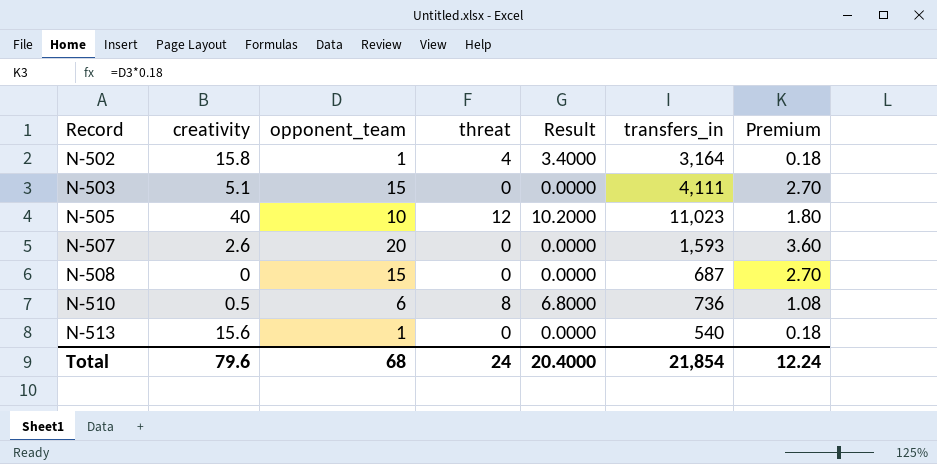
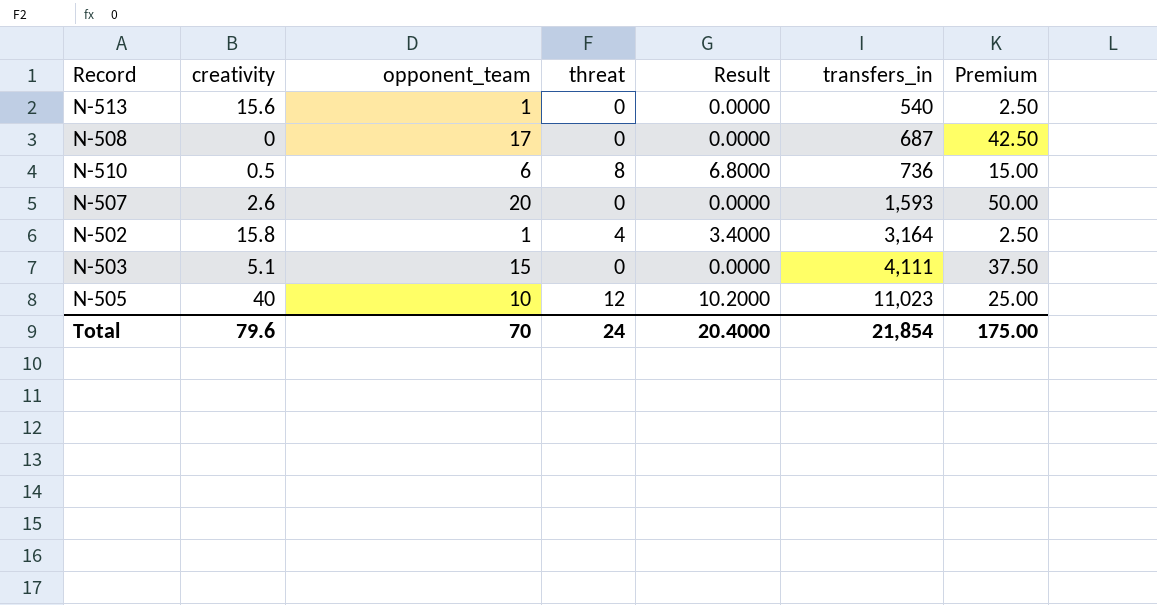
row order: Record ascending -> transfers_in ascending
column Premium | formula: [opponent_team] * 0.18 -> [opponent_team] * 2.5
N-508 | opponent_team: 15 -> 17
Total | opponent_team: 68 -> 70
Total | Premium: 12.24 -> 175.00

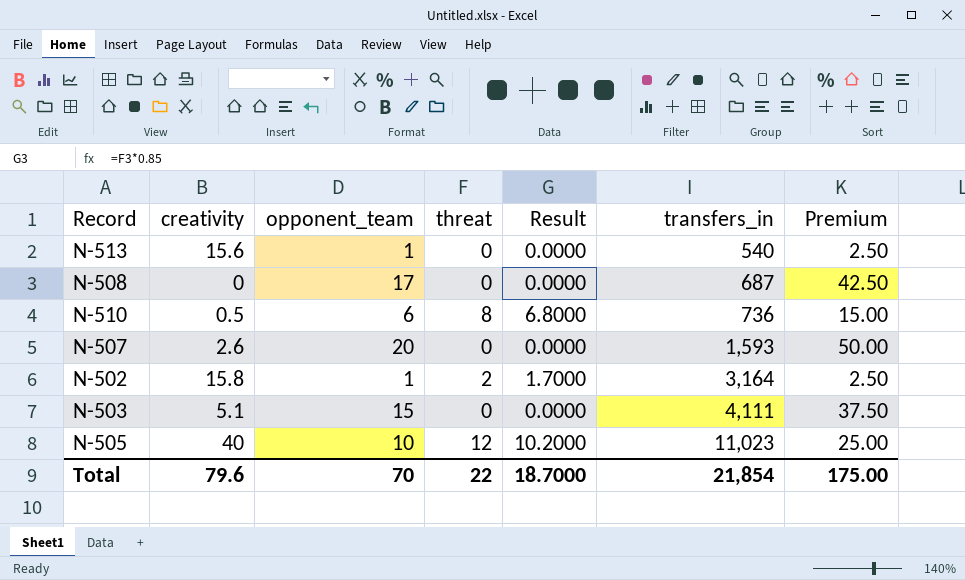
N-502 | threat: 4 -> 2
N-502 | Result: 3.4000 -> 1.7000
Total | threat: 24 -> 22
Total | Result: 20.4000 -> 18.7000

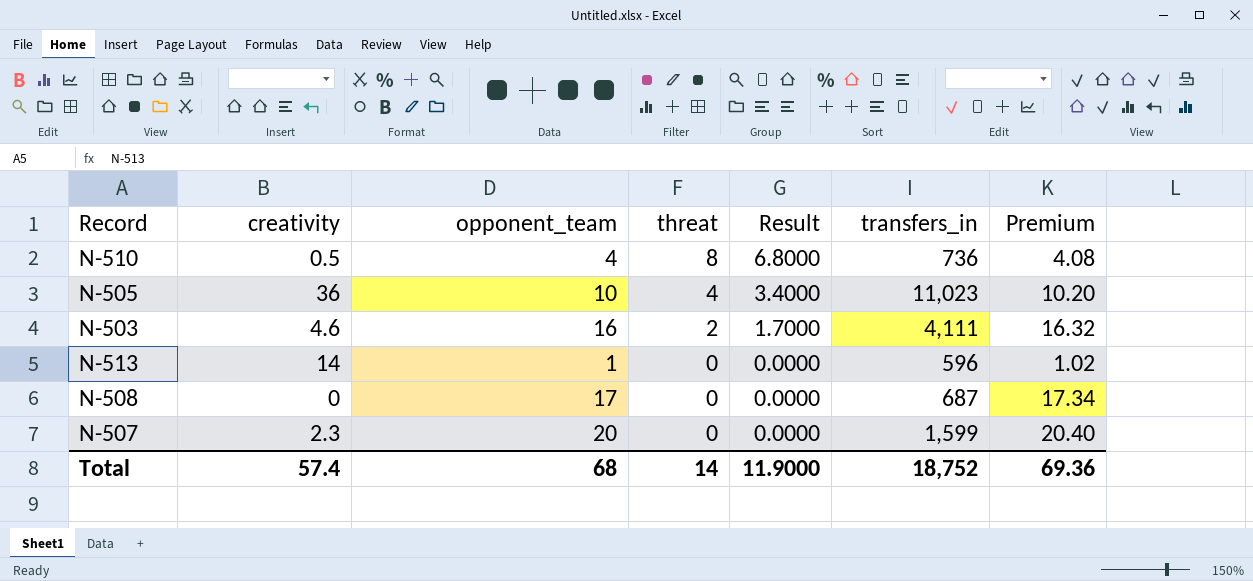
row order: transfers_in ascending -> threat descending
column Premium | formula: [opponent_team] * 2.5 -> [opponent_team] * 1.02
row N-502: 15.8 | 1 | 2 | 1.7000 | 3,164 | 2.50 -> none
N-510 | opponent_team: 6 -> 4
N-505 | creativity: 40 -> 36
N-505 | threat: 12 -> 4
N-505 | Result: 10.2000 -> 3.4000
N-503 | creativity: 5.1 -> 4.6
N-503 | opponent_team: 15 -> 16
N-503 | threat: 0 -> 2
N-503 | Result: 0.0000 -> 1.7000
N-513 | creativity: 15.6 -> 14
N-513 | transfers_in: 540 -> 596
N-507 | creativity: 2.6 -> 2.3
N-507 | transfers_in: 1,593 -> 1,599
Total | creativity: 79.6 -> 57.4
Total | opponent_team: 70 -> 68
Total | threat: 22 -> 14
Total | Result: 18.7000 -> 11.9000
Total | transfers_in: 21,854 -> 18,752
Total | Premium: 175.00 -> 69.36

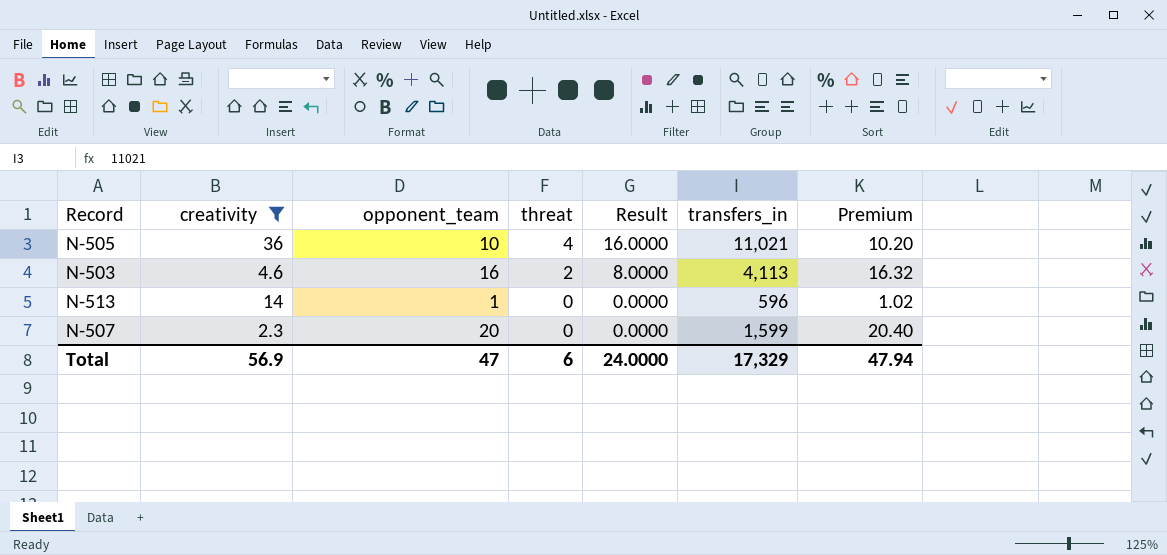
filter: none -> creativity >= 2.3
column Result | formula: [threat] * 0.85 -> [threat] * 4
N-505 | transfers_in: 11,023 -> 11,021
N-503 | transfers_in: 4,111 -> 4,113
Total | creativity: 57.4 -> 56.9
Total | opponent_team: 68 -> 47
Total | threat: 14 -> 6
Total | Result: 11.9000 -> 24.0000
Total | transfers_in: 18,752 -> 17,329
Total | Premium: 69.36 -> 47.94

